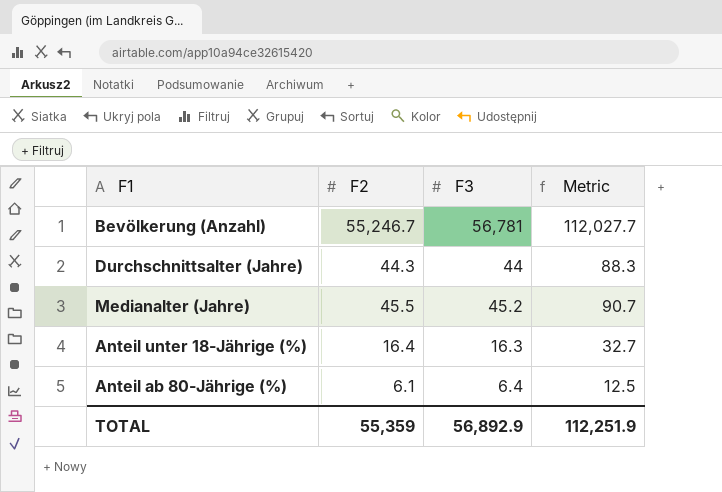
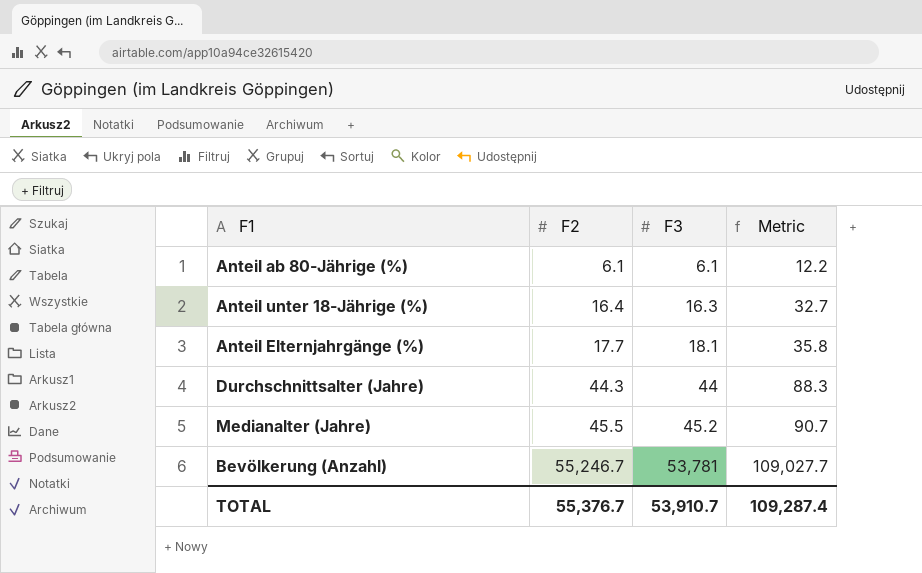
row order: none -> F2 ascending
Anteil ab 80-Jährige (%) | F3: 6.4 -> 6.1
Anteil ab 80-Jährige (%) | Metric: 12.5 -> 12.2
row Anteil Elternjahrgänge (%): none -> 17.7 | 18.1 | 35.8
Bevölkerung (Anzahl) | F3: 56,781 -> 53,781
Bevölkerung (Anzahl) | Metric: 112,027.7 -> 109,027.7
TOTAL | F2: 55,359 -> 55,376.7
TOTAL | F3: 56,892.9 -> 53,910.7
TOTAL | Metric: 112,251.9 -> 109,287.4

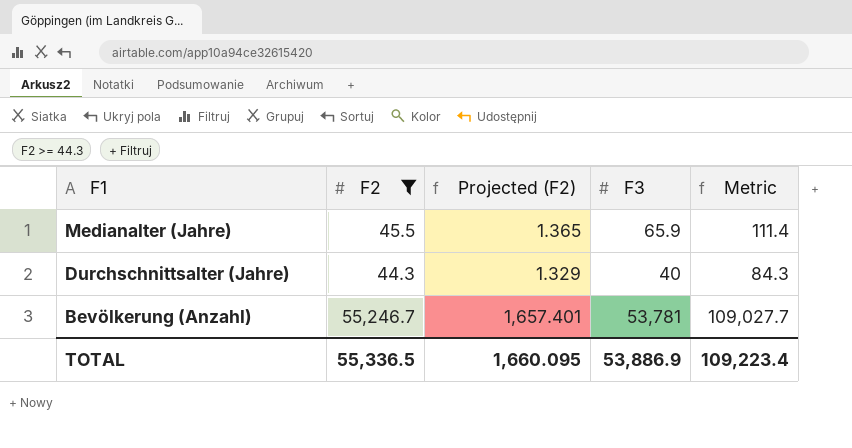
filter: none -> F2 >= 44.3
row order: F2 ascending -> F1 descending
column Projected (F2) | formula: none -> [F2] * 0.03
Medianalter (Jahre) | F3: 45.2 -> 65.9
Medianalter (Jahre) | Metric: 90.7 -> 111.4
Durchschnittsalter (Jahre) | F3: 44 -> 40
Durchschnittsalter (Jahre) | Metric: 88.3 -> 84.3
TOTAL | F2: 55,376.7 -> 55,336.5
TOTAL | F3: 53,910.7 -> 53,886.9
TOTAL | Metric: 109,287.4 -> 109,223.4

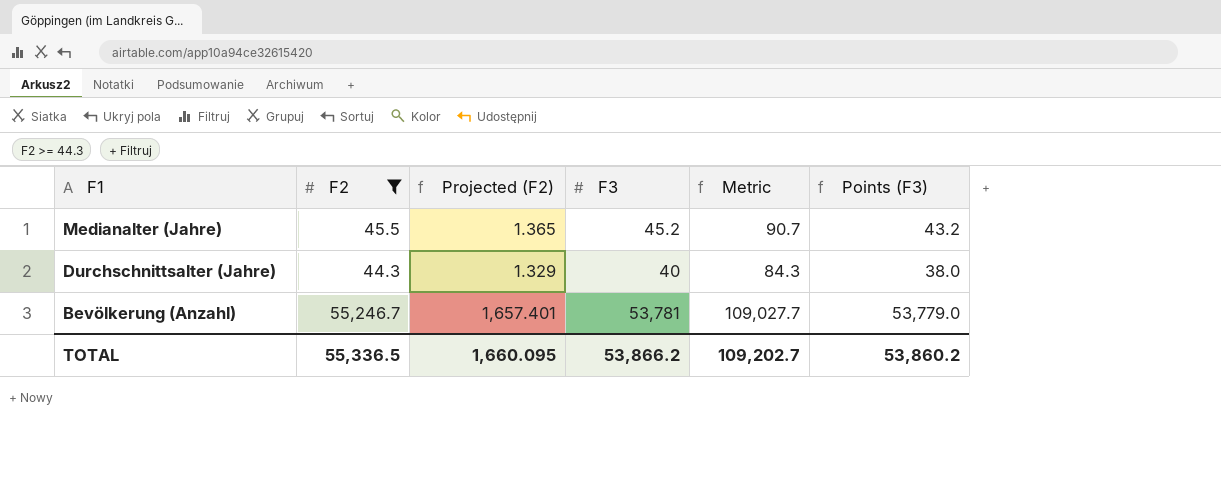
column Points (F3) | formula: none -> [F3] - 2
Medianalter (Jahre) | F3: 65.9 -> 45.2
Medianalter (Jahre) | Metric: 111.4 -> 90.7
TOTAL | F3: 53,886.9 -> 53,866.2
TOTAL | Metric: 109,223.4 -> 109,202.7

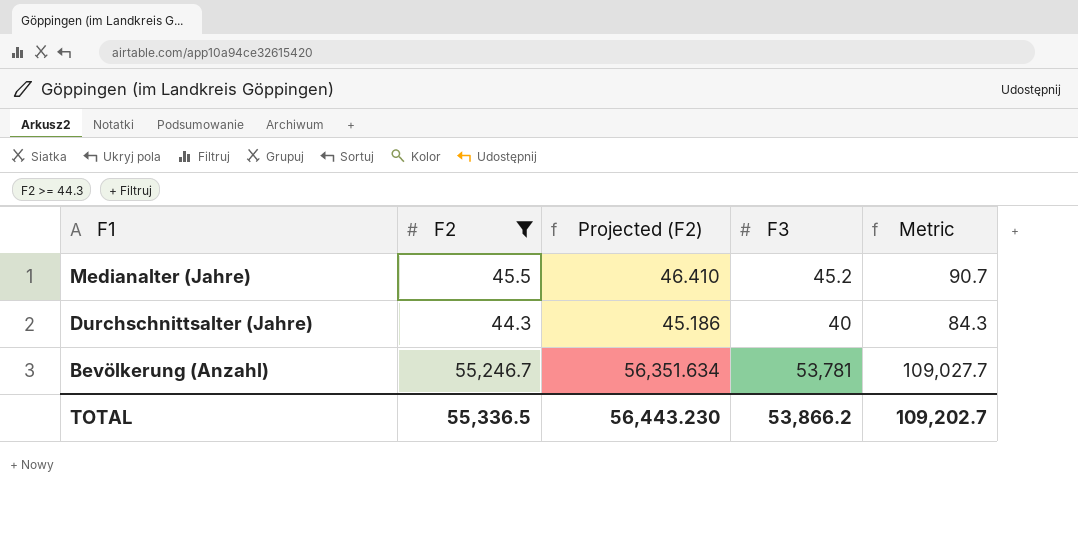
column Points (F3) | formula: [F3] - 2 -> none
column Projected (F2) | formula: [F2] * 0.03 -> [F2] * 1.02
TOTAL | Projected (F2): 1,660.095 -> 56,443.230

